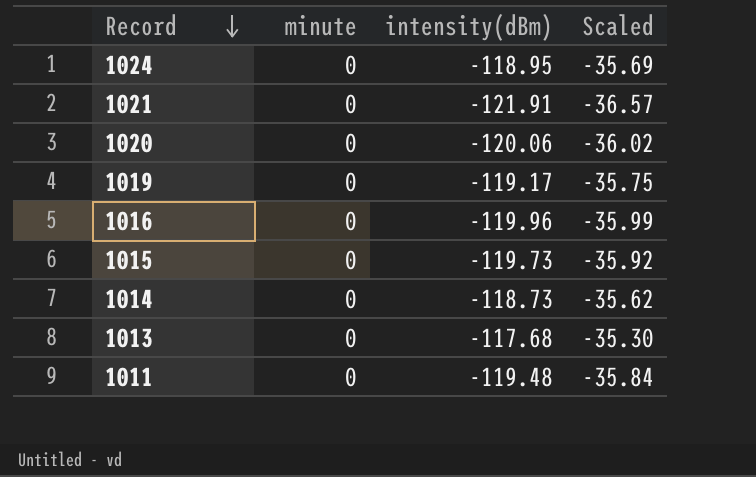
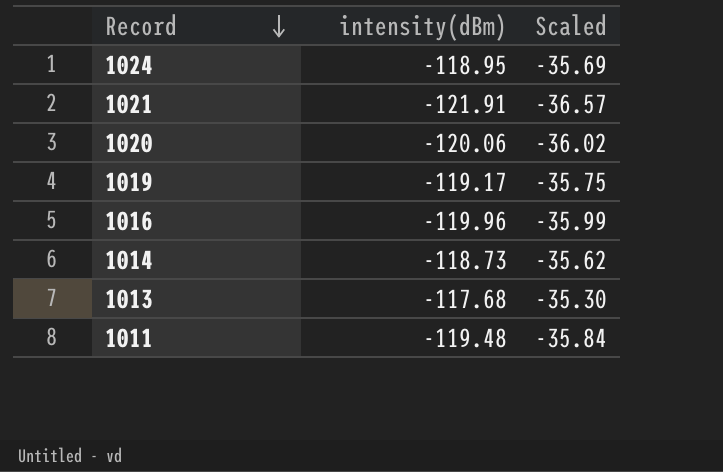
column minute | position: 2 -> none
row 1015: 0 | -119.73 | -35.92 -> none

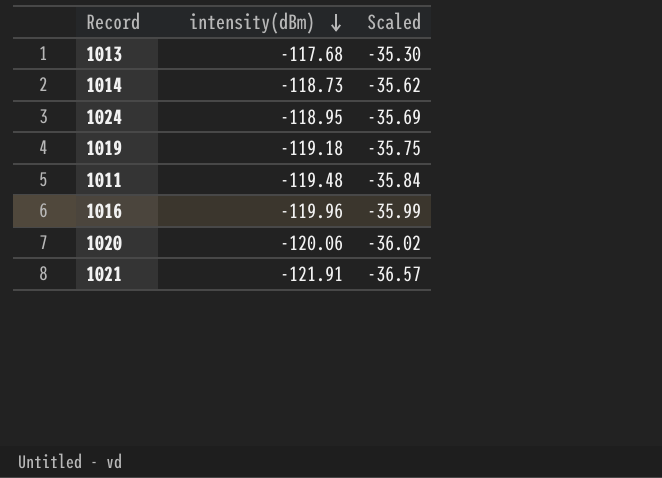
row order: Record descending -> intensity(dBm) descending
1019 | intensity(dBm): -119.17 -> -119.18

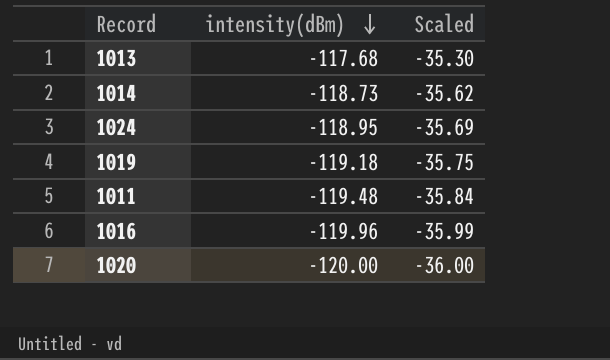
row 1021: -121.91 | -36.57 -> none
1020 | intensity(dBm): -120.06 -> -120.00
1020 | Scaled: -36.02 -> -36.00

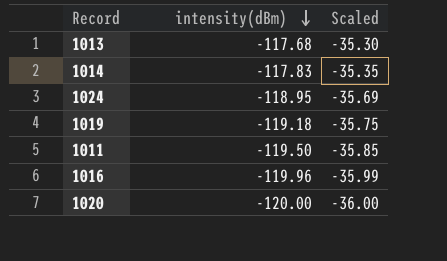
1014 | intensity(dBm): -118.73 -> -117.83
1014 | Scaled: -35.62 -> -35.35
1011 | intensity(dBm): -119.48 -> -119.50
1011 | Scaled: -35.84 -> -35.85

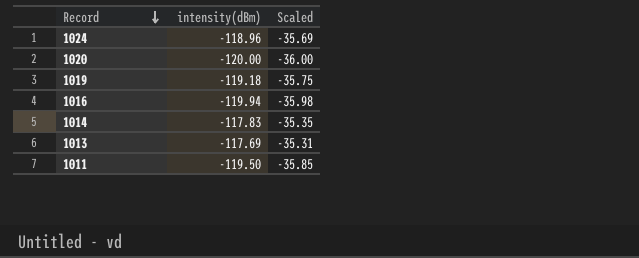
row order: intensity(dBm) descending -> Record descending
1024 | intensity(dBm): -118.95 -> -118.96
1016 | intensity(dBm): -119.96 -> -119.94
1016 | Scaled: -35.99 -> -35.98
1013 | intensity(dBm): -117.68 -> -117.69
1013 | Scaled: -35.30 -> -35.31

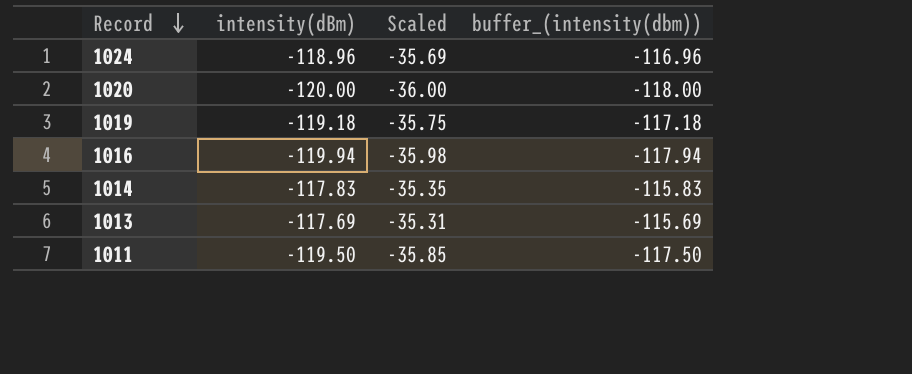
column buffer_(intensity(dbm)) | formula: none -> [intensity(dBm)] + 2

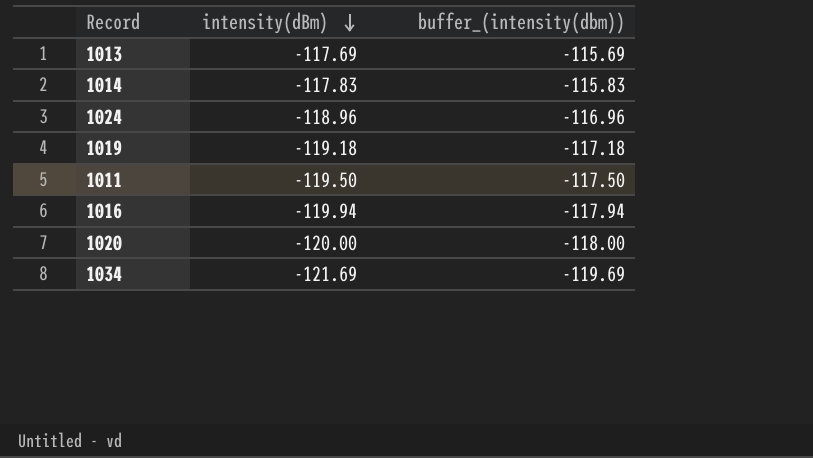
row order: Record descending -> intensity(dBm) descending
column Scaled | formula: [intensity(dBm)] * 0.3 -> none
row 1034: none -> -121.69 | -119.69

